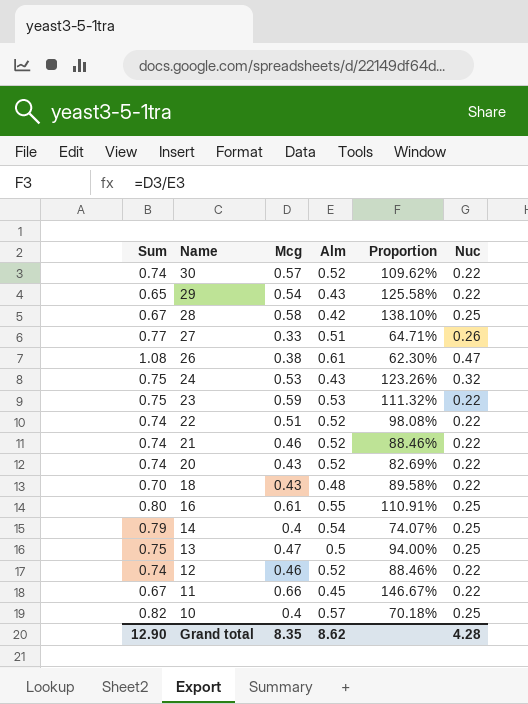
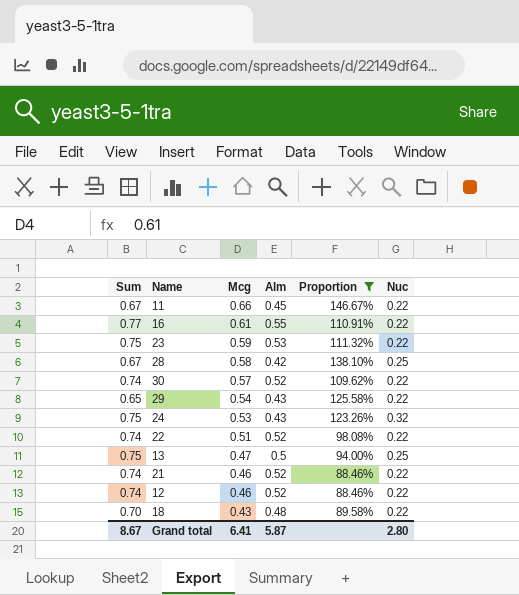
filter: none -> Proportion >= 88.46%
row order: Name descending -> Mcg descending
16 | Sum: 0.80 -> 0.77
16 | Nuc: 0.25 -> 0.22
Grand total | Sum: 12.90 -> 8.67
Grand total | Mcg: 8.35 -> 6.41
Grand total | Alm: 8.62 -> 5.87
Grand total | Nuc: 4.28 -> 2.80

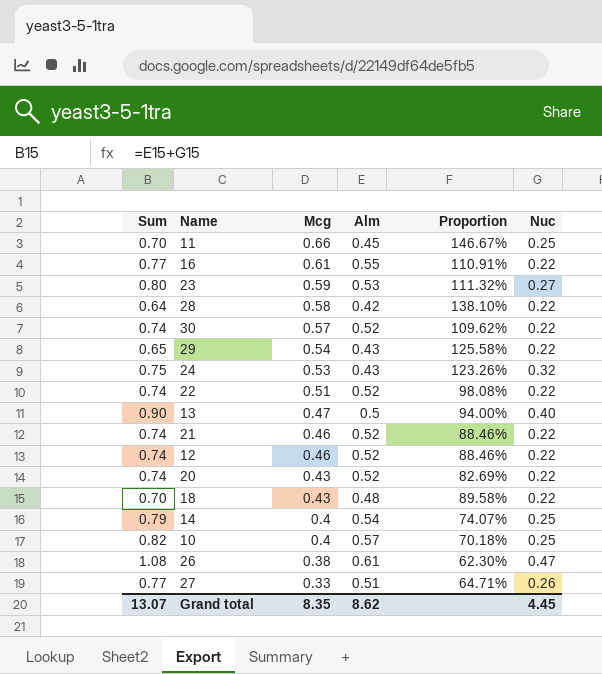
filter: Proportion >= 88.46% -> none
11 | Sum: 0.67 -> 0.70
11 | Nuc: 0.22 -> 0.25
23 | Sum: 0.75 -> 0.80
23 | Nuc: 0.22 -> 0.27
28 | Sum: 0.67 -> 0.64
28 | Nuc: 0.25 -> 0.22
13 | Sum: 0.75 -> 0.90
13 | Nuc: 0.25 -> 0.40
Grand total | Sum: 8.67 -> 13.07
Grand total | Mcg: 6.41 -> 8.35
Grand total | Alm: 5.87 -> 8.62
Grand total | Nuc: 2.80 -> 4.45

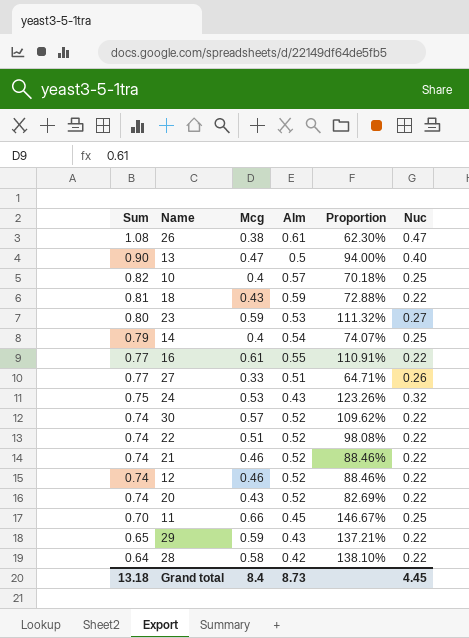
row order: Mcg descending -> Sum descending
18 | Sum: 0.70 -> 0.81
18 | Alm: 0.48 -> 0.59
18 | Proportion: 89.58% -> 72.88%
29 | Mcg: 0.54 -> 0.59
29 | Proportion: 125.58% -> 137.21%
Grand total | Sum: 13.07 -> 13.18
Grand total | Mcg: 8.35 -> 8.4
Grand total | Alm: 8.62 -> 8.73

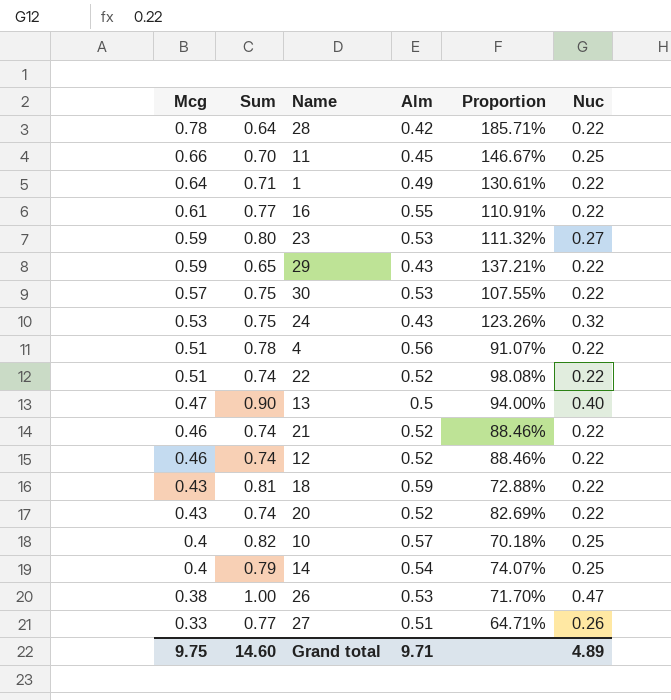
row order: Sum descending -> Mcg descending
column Mcg | position: 3 -> 1
28 | Mcg: 0.58 -> 0.78
28 | Proportion: 138.10% -> 185.71%
row 1: none -> 0.64 | 0.71 | 0.49 | 130.61% | 0.22
30 | Sum: 0.74 -> 0.75
30 | Alm: 0.52 -> 0.53
30 | Proportion: 109.62% -> 107.55%
row 4: none -> 0.51 | 0.78 | 0.56 | 91.07% | 0.22
26 | Sum: 1.08 -> 1.00
26 | Alm: 0.61 -> 0.53
26 | Proportion: 62.30% -> 71.70%
Grand total | Mcg: 8.4 -> 9.75
Grand total | Sum: 13.18 -> 14.60
Grand total | Alm: 8.73 -> 9.71
Grand total | Nuc: 4.45 -> 4.89

